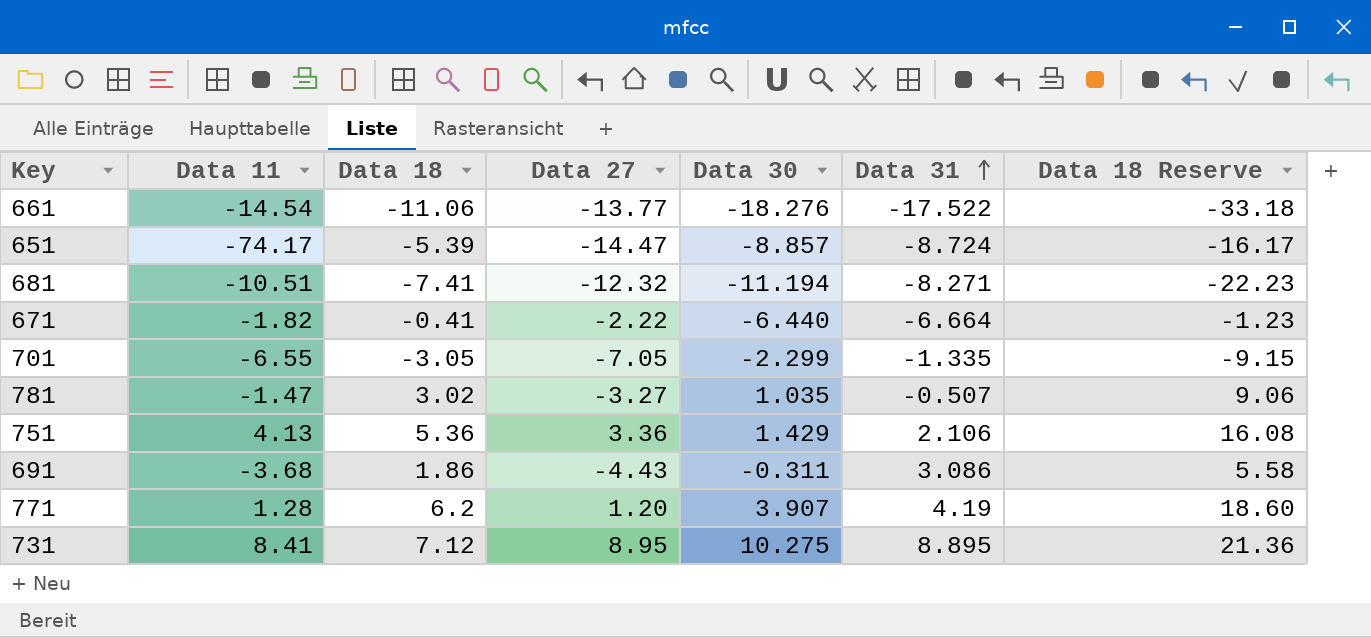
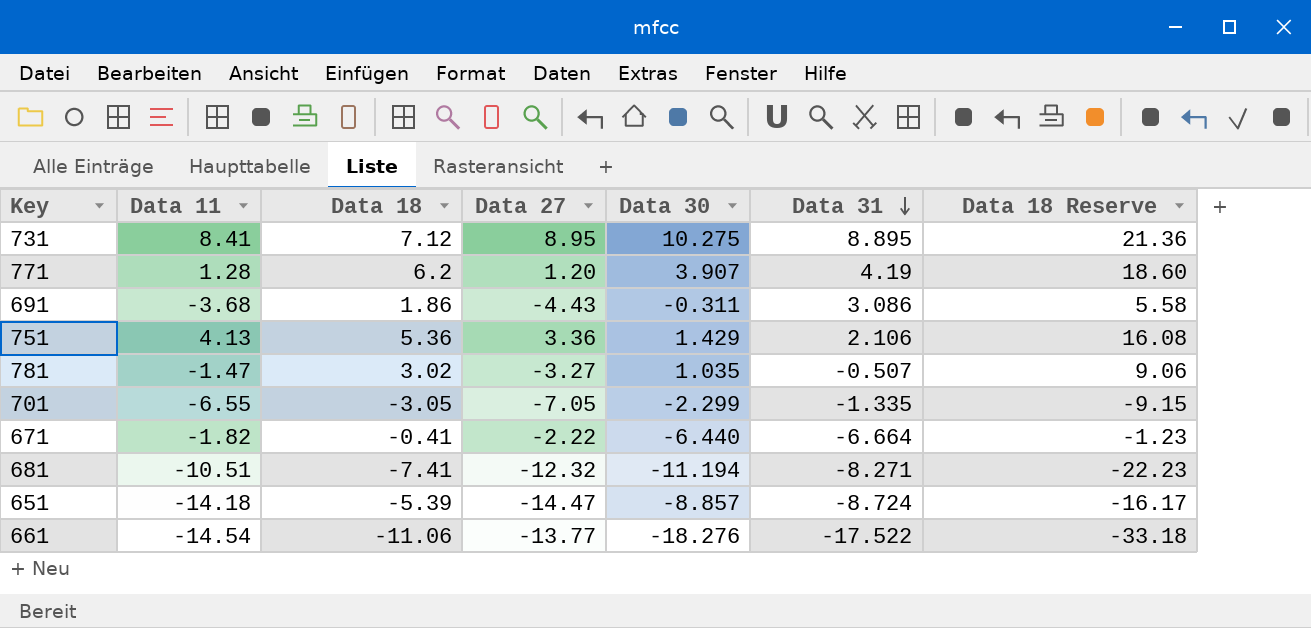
row order: Data 31 ascending -> Data 31 descending
651 | Data 11: -74.17 -> -14.18

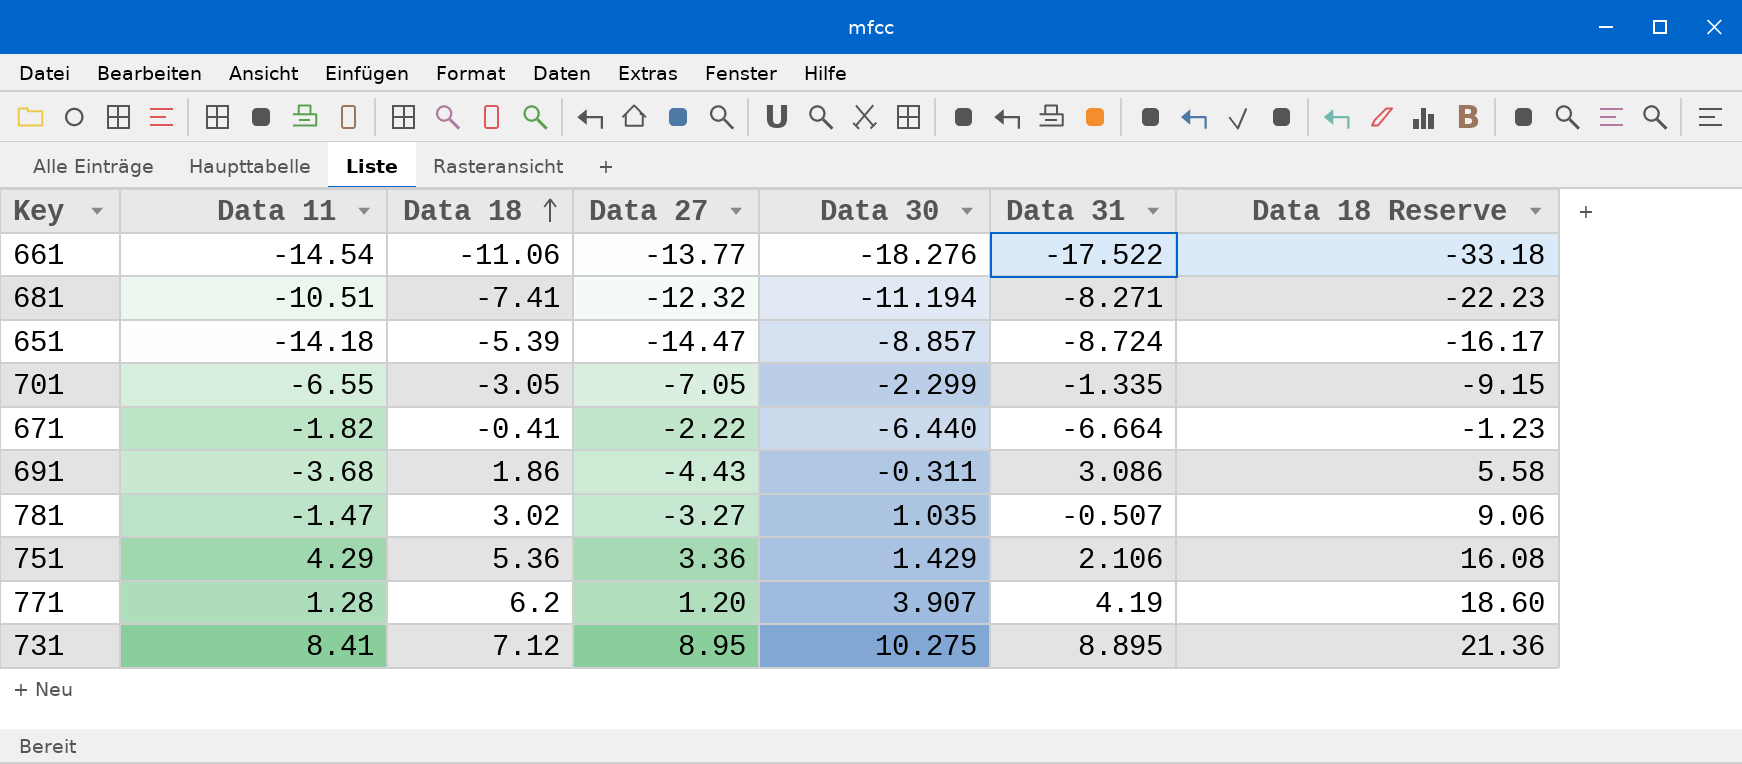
row order: Data 31 descending -> Data 18 ascending
751 | Data 11: 4.13 -> 4.29

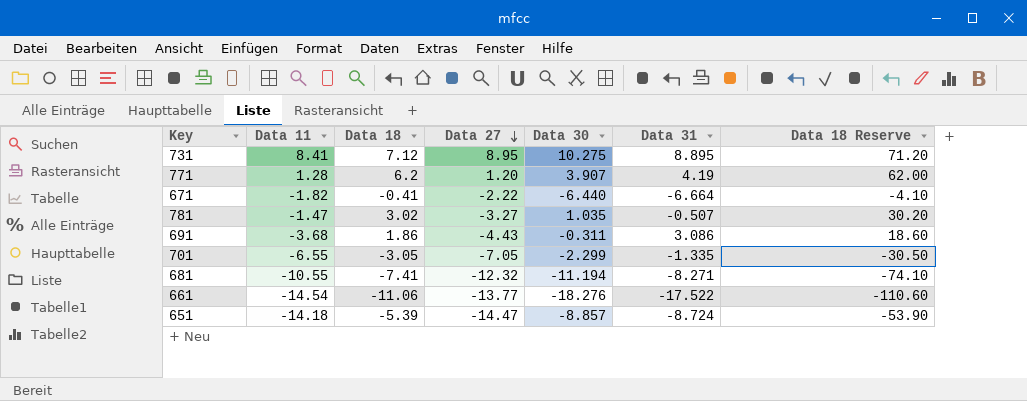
row order: Data 18 ascending -> Data 27 descending
column Data 18 Reserve | formula: [Data 18] * 3 -> [Data 18] * 10
row 751: 4.29 | 5.36 | 3.36 | 1.429 | 2.106 | 16.08 -> none
681 | Data 11: -10.51 -> -10.55

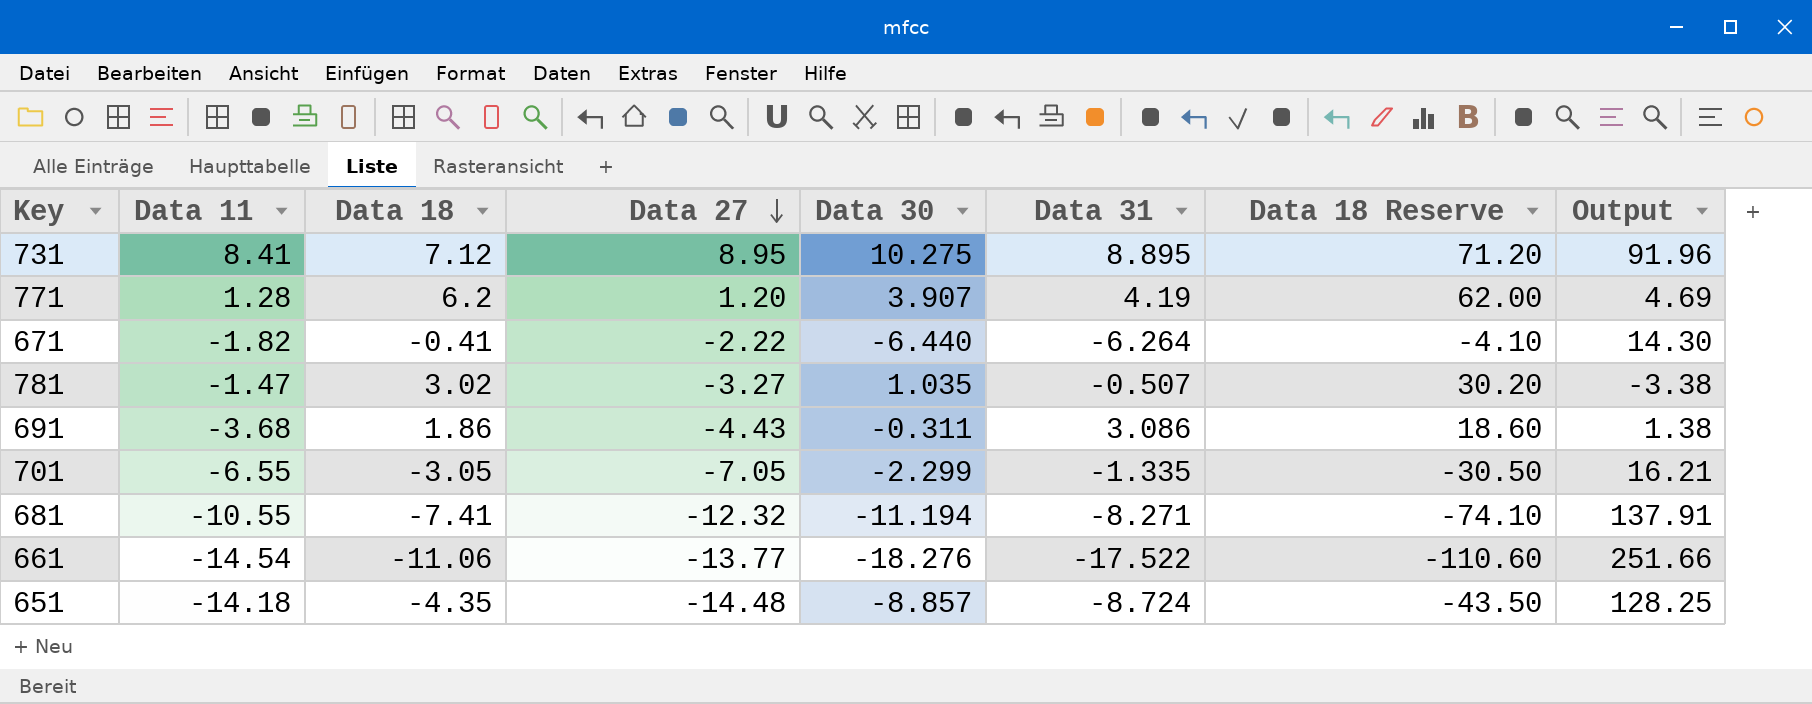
column Output | formula: none -> [Data 27] * [Data 30]
671 | Data 31: -6.664 -> -6.264
651 | Data 18: -5.39 -> -4.35
651 | Data 27: -14.47 -> -14.48
651 | Data 18 Reserve: -53.90 -> -43.50

